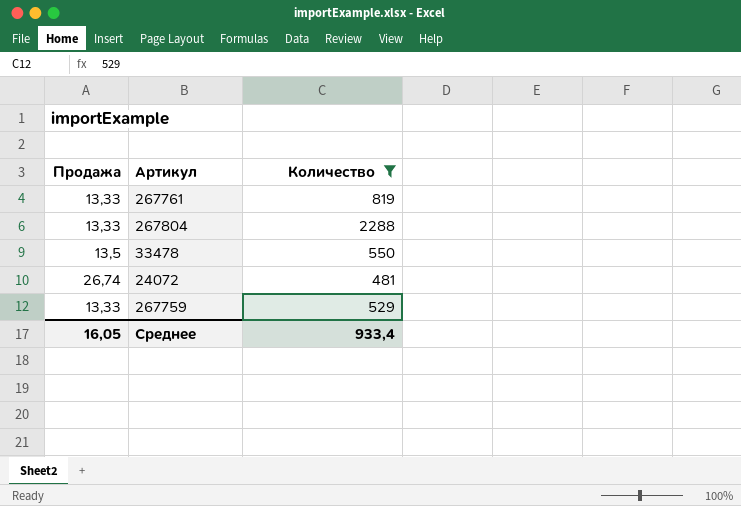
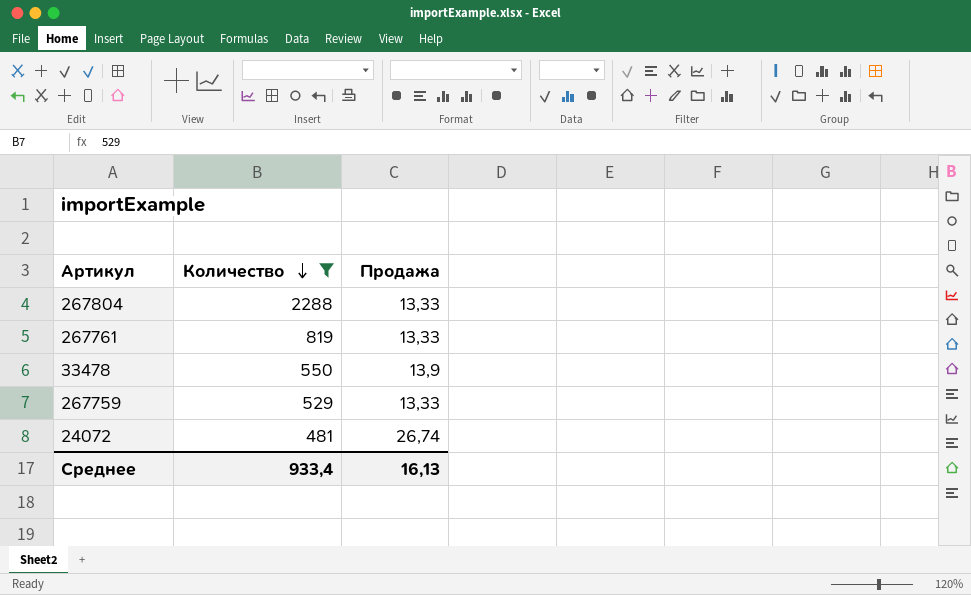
row order: none -> Количество descending
column Продажа | position: 1 -> 3
33478 | Продажа: 13,5 -> 13,9
Среднее | Продажа: 16,05 -> 16,13

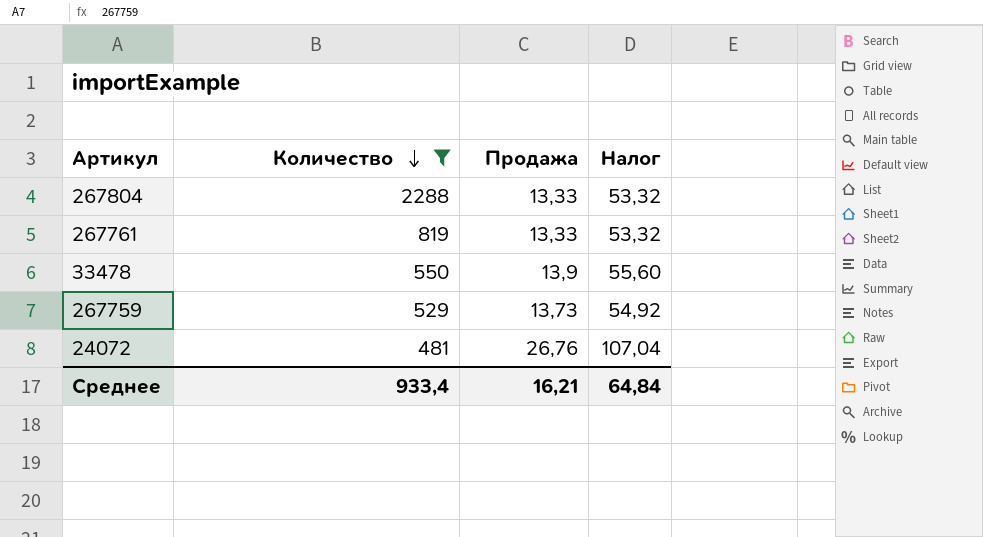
column Налог | formula: none -> [Продажа] * 4
267759 | Продажа: 13,33 -> 13,73
24072 | Продажа: 26,74 -> 26,76
Среднее | Продажа: 16,13 -> 16,21

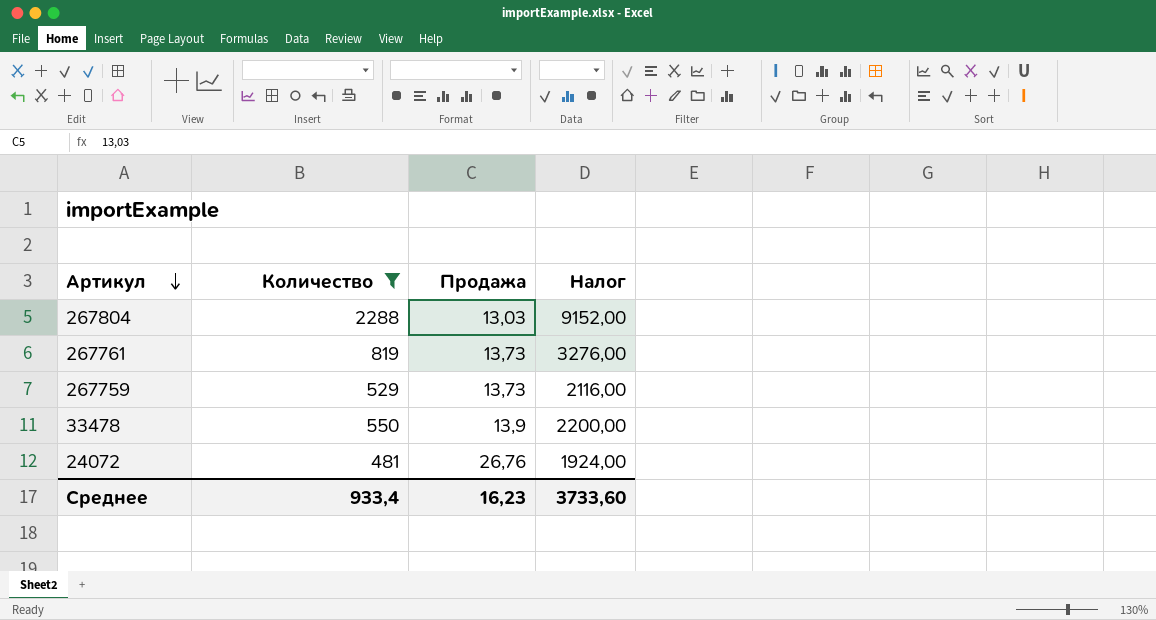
row order: Количество descending -> Артикул descending
column Налог | formula: [Продажа] * 4 -> [Количество] * 4
267804 | Продажа: 13,33 -> 13,03
267761 | Продажа: 13,33 -> 13,73
Среднее | Продажа: 16,21 -> 16,23
Среднее | Налог: 64,84 -> 3733,60

